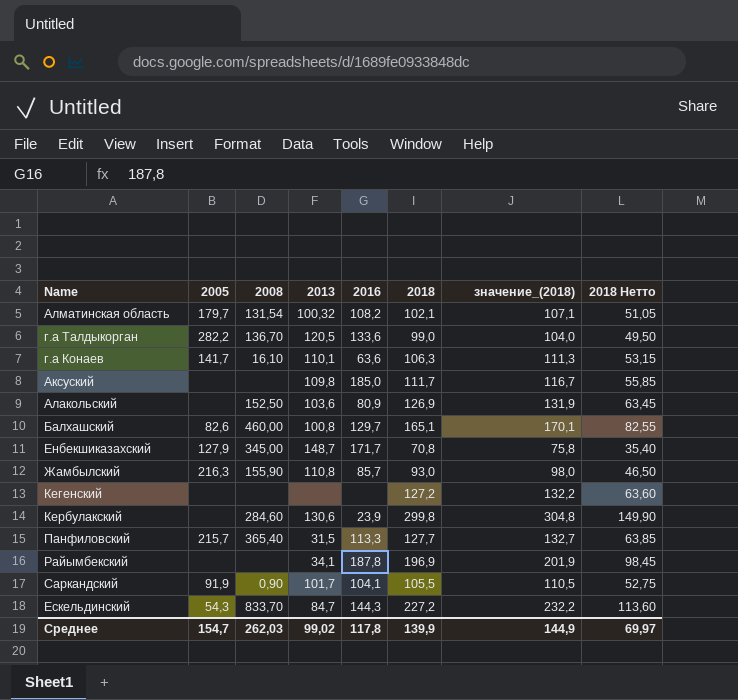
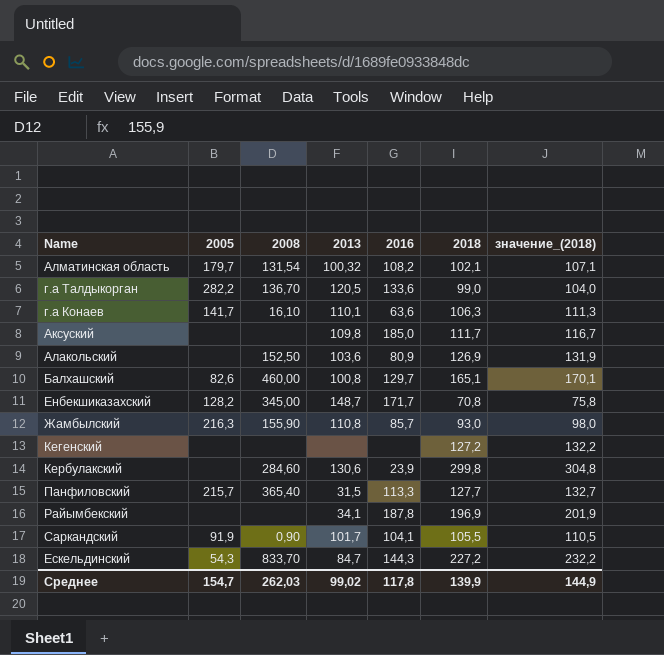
column 2018 Нетто | formula: [2018] * 0,5 -> none
Енбекшиказахский | 2005: 127,9 -> 128,2

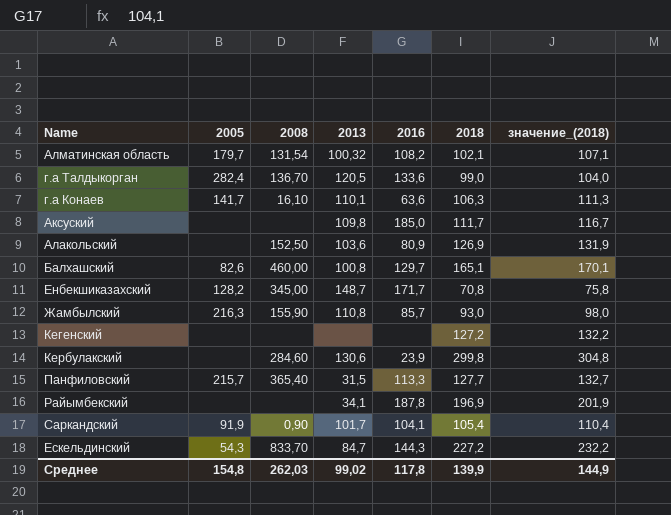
г.а Талдыкорган | 2005: 282,2 -> 282,4
Саркандский | 2018: 105,5 -> 105,4
Саркандский | значение_(2018): 110,5 -> 110,4
Среднее | 2005: 154,7 -> 154,8

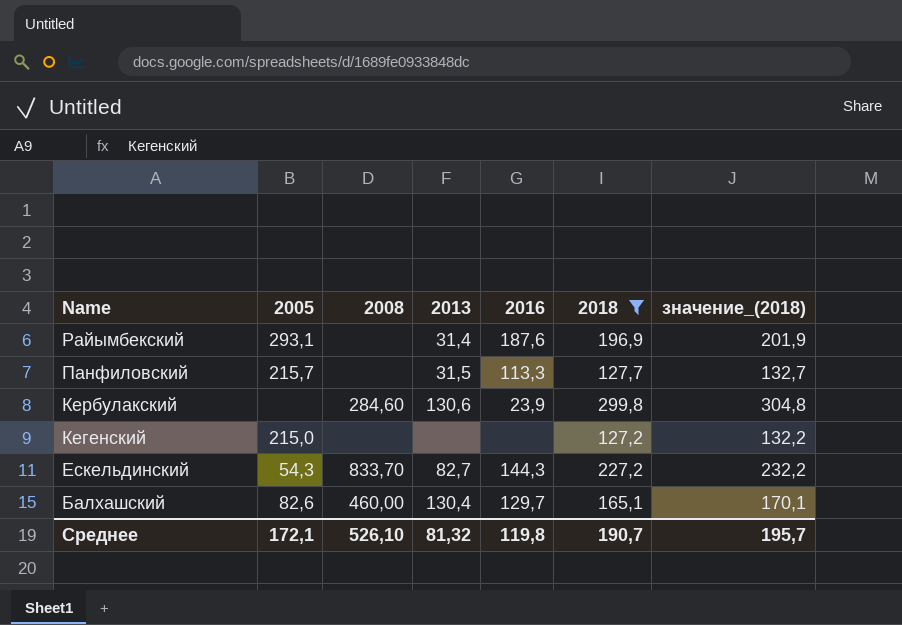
filter: none -> 2018 >= 127,2
row order: none -> Name descending
Райымбекский | 2005: none -> 293,1
Райымбекский | 2013: 34,1 -> 31,4
Райымбекский | 2016: 187,8 -> 187,6
Панфиловский | 2008: 365,40 -> none
Кегенский | 2005: none -> 215,0
Ескельдинский | 2013: 84,7 -> 82,7
Балхашский | 2013: 100,8 -> 130,4
Среднее | 2005: 154,8 -> 172,1
Среднее | 2008: 262,03 -> 526,10
Среднее | 2013: 99,02 -> 81,32
Среднее | 2016: 117,8 -> 119,8
Среднее | 2018: 139,9 -> 190,7
Среднее | значение_(2018): 144,9 -> 195,7

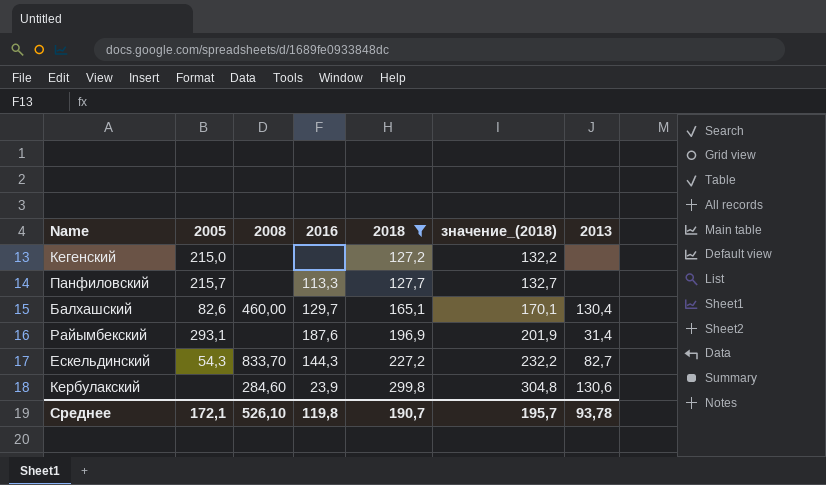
row order: Name descending -> 2018 ascending
column 2013 | position: 4 -> 7
Панфиловский | 2013: 31,5 -> none
Среднее | 2013: 81,32 -> 93,78

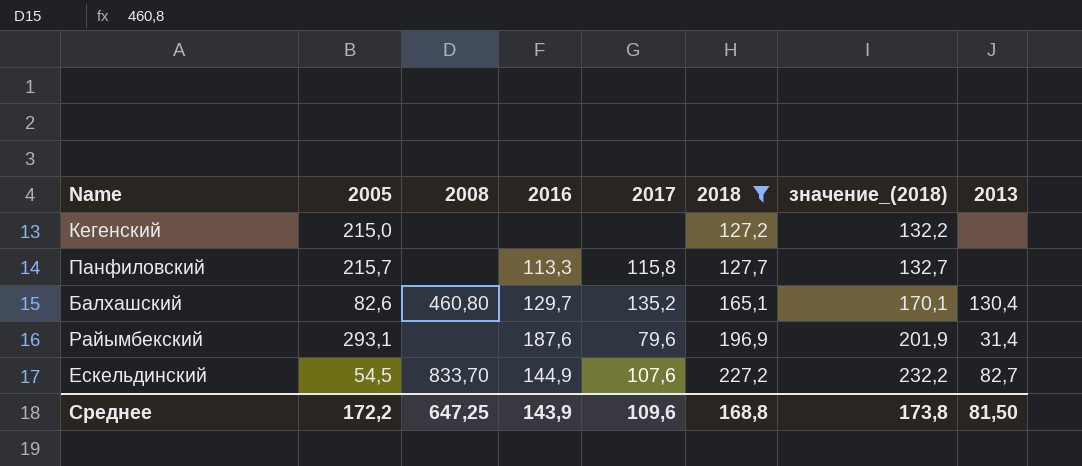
column 2017 | position: none -> 5
row Кербулакский: none | 284,60 | 23,9 | 299,8 | 304,8 | 130,6 -> none
Балхашский | 2008: 460,00 -> 460,80
Ескельдинский | 2005: 54,3 -> 54,5
Ескельдинский | 2016: 144,3 -> 144,9
Среднее | 2005: 172,1 -> 172,2
Среднее | 2008: 526,10 -> 647,25
Среднее | 2016: 119,8 -> 143,9
Среднее | 2018: 190,7 -> 168,8
Среднее | значение_(2018): 195,7 -> 173,8
Среднее | 2013: 93,78 -> 81,50

